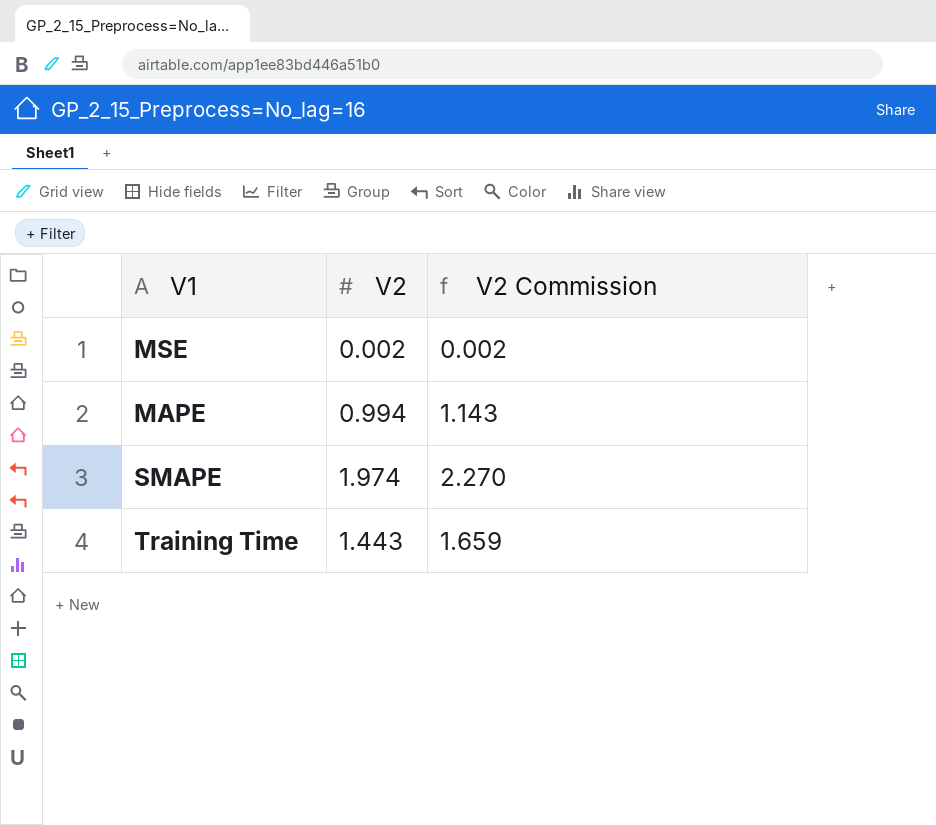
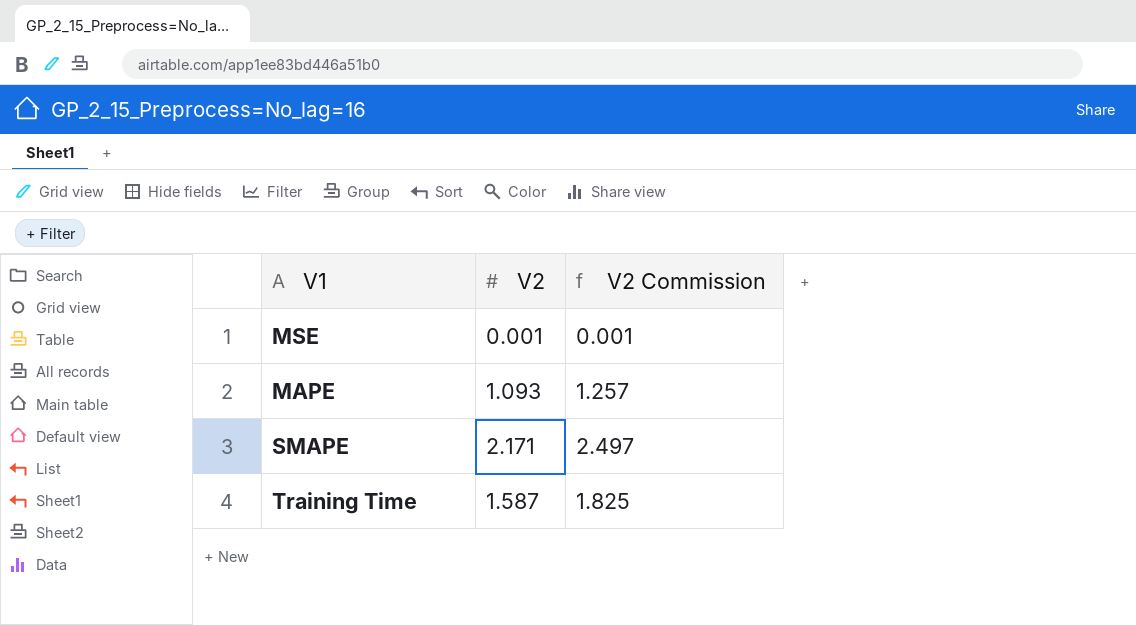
MSE | V2: 0.002 -> 0.001
MSE | V2 Commission: 0.002 -> 0.001
MAPE | V2: 0.994 -> 1.093
MAPE | V2 Commission: 1.143 -> 1.257
SMAPE | V2: 1.974 -> 2.171
SMAPE | V2 Commission: 2.270 -> 2.497
Training Time | V2: 1.443 -> 1.587
Training Time | V2 Commission: 1.659 -> 1.825

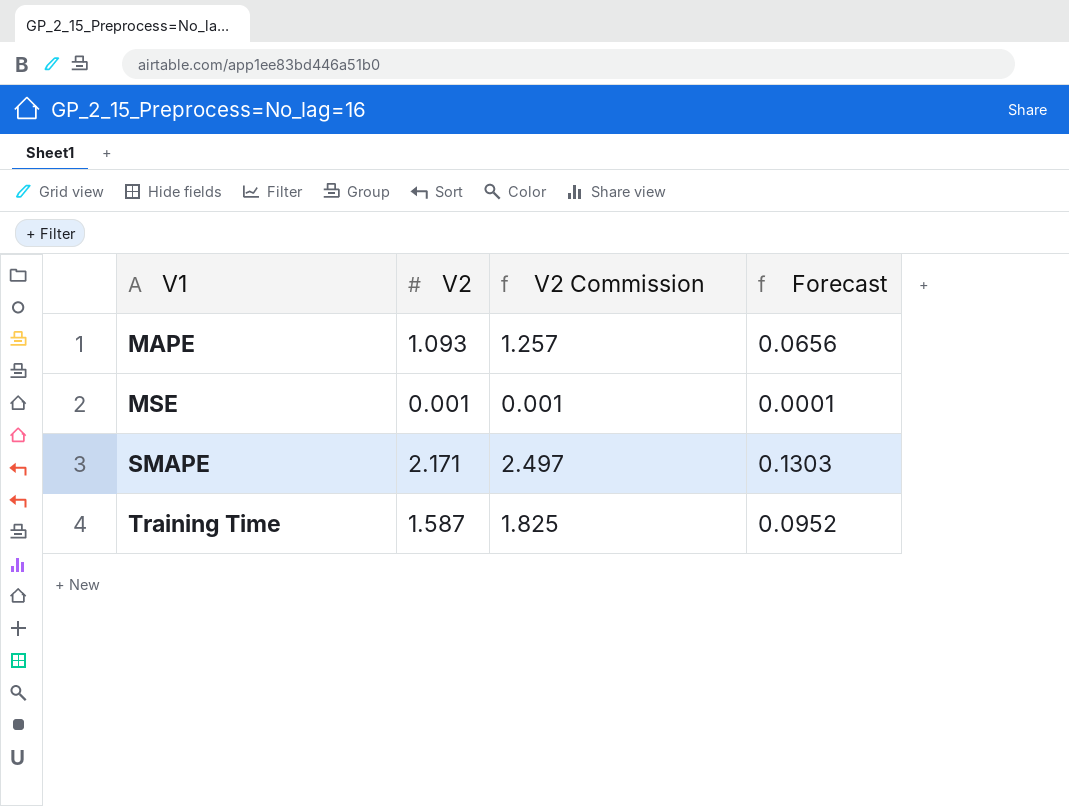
row order: none -> V1 ascending
column Forecast | formula: none -> [V2] * 0.06

